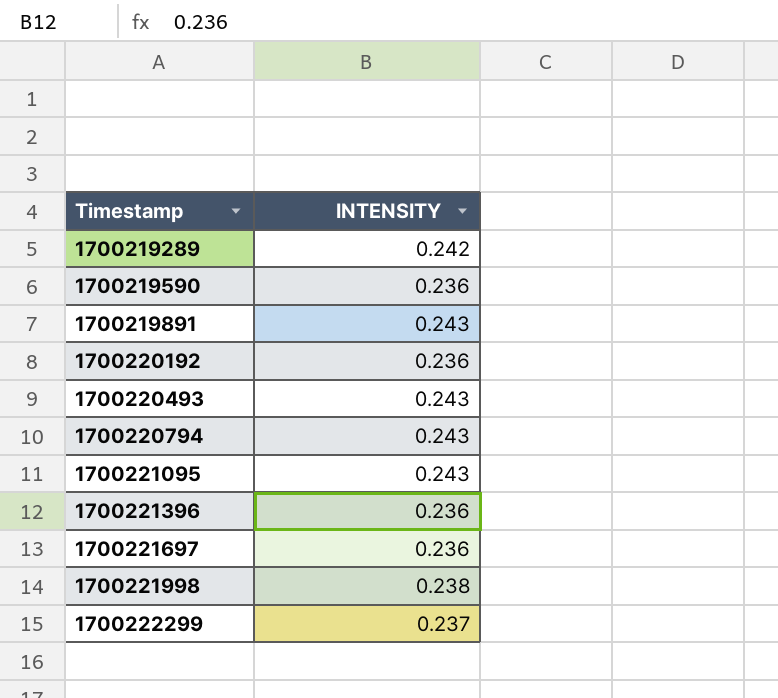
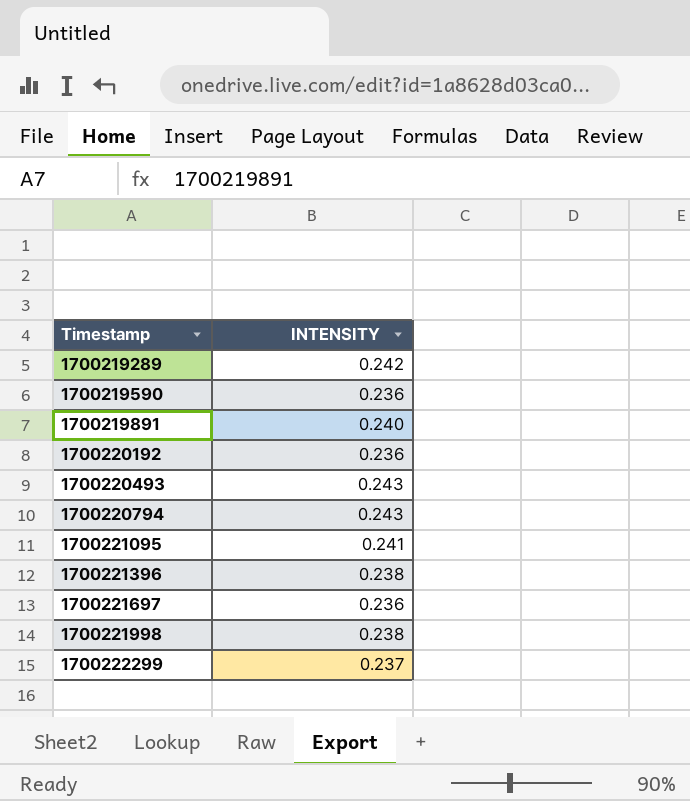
1700219891 | INTENSITY: 0.243 -> 0.240
1700221095 | INTENSITY: 0.243 -> 0.241
1700221396 | INTENSITY: 0.236 -> 0.238

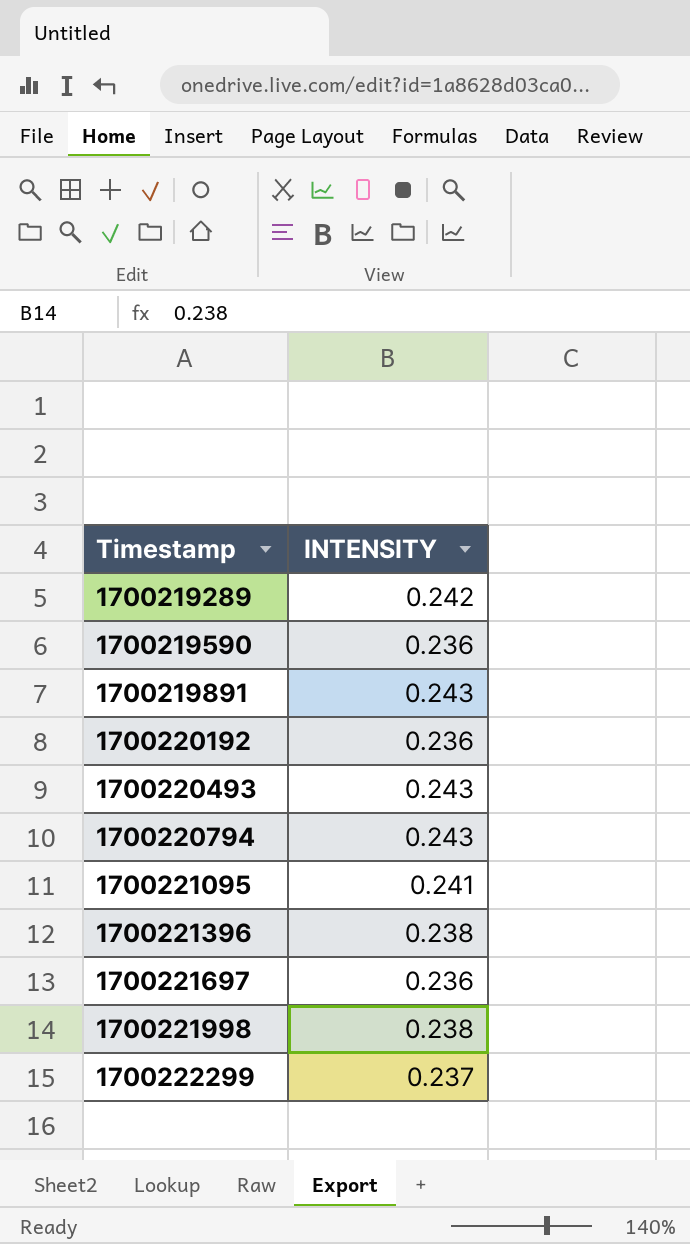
1700219891 | INTENSITY: 0.240 -> 0.243

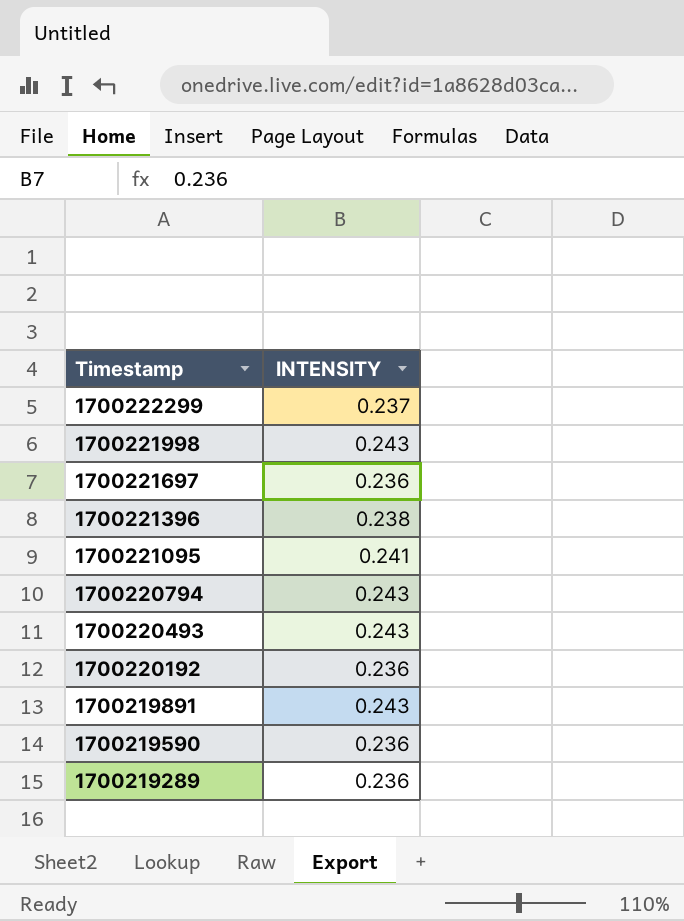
row order: Timestamp ascending -> Timestamp descending
1700221998 | INTENSITY: 0.238 -> 0.243
1700219289 | INTENSITY: 0.242 -> 0.236

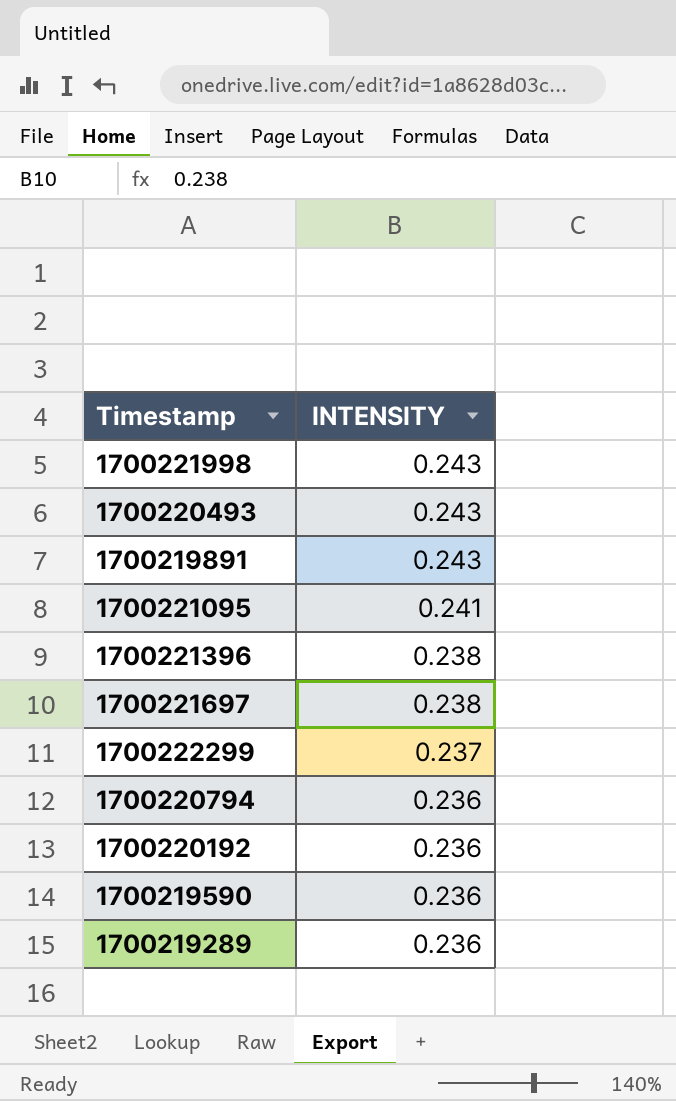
row order: Timestamp descending -> INTENSITY descending
1700221697 | INTENSITY: 0.236 -> 0.238
1700220794 | INTENSITY: 0.243 -> 0.236

